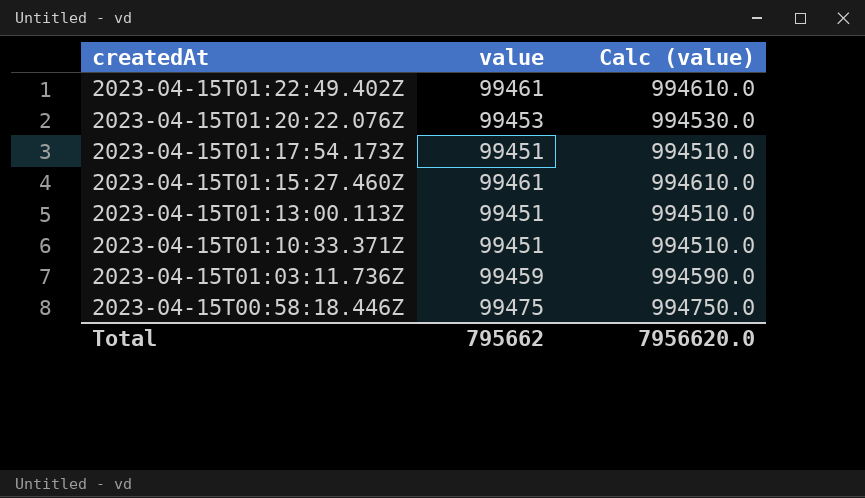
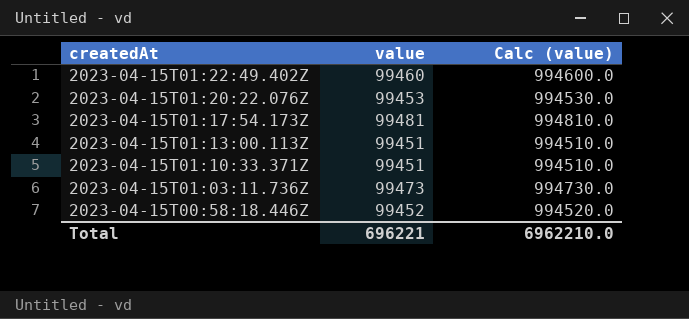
row 2023-04-15T01:15:27.460Z: 99461 | 994610.0 -> none
2023-04-15T01:22:49.402Z | value: 99461 -> 99460
2023-04-15T01:22:49.402Z | Calc (value): 994610.0 -> 994600.0
2023-04-15T01:17:54.173Z | value: 99451 -> 99481
2023-04-15T01:17:54.173Z | Calc (value): 994510.0 -> 994810.0
2023-04-15T01:03:11.736Z | value: 99459 -> 99473
2023-04-15T01:03:11.736Z | Calc (value): 994590.0 -> 994730.0
2023-04-15T00:58:18.446Z | value: 99475 -> 99452
2023-04-15T00:58:18.446Z | Calc (value): 994750.0 -> 994520.0
Total | value: 795662 -> 696221
Total | Calc (value): 7956620.0 -> 6962210.0

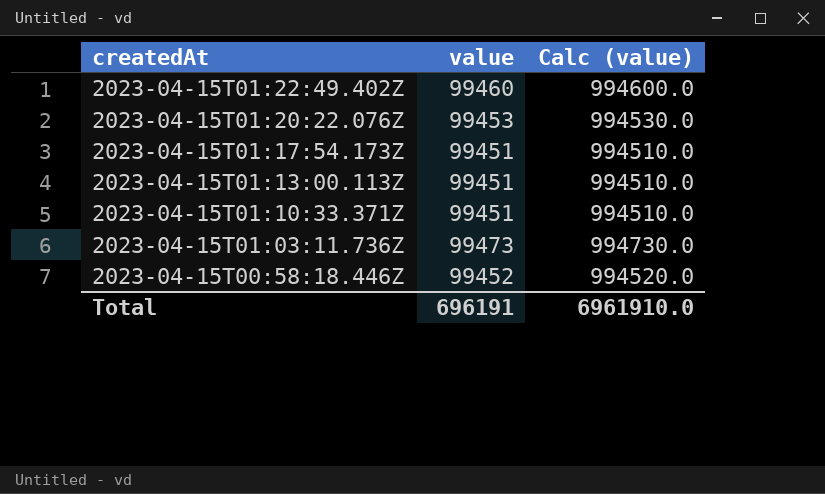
2023-04-15T01:17:54.173Z | value: 99481 -> 99451
2023-04-15T01:17:54.173Z | Calc (value): 994810.0 -> 994510.0
Total | value: 696221 -> 696191
Total | Calc (value): 6962210.0 -> 6961910.0

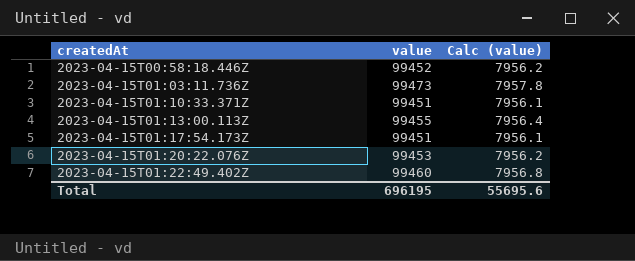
row order: createdAt descending -> createdAt ascending
column Calc (value) | formula: [value] * 10 -> [value] * 0.08
2023-04-15T01:13:00.113Z | value: 99451 -> 99455
Total | value: 696191 -> 696195
Total | Calc (value): 6961910.0 -> 55695.6

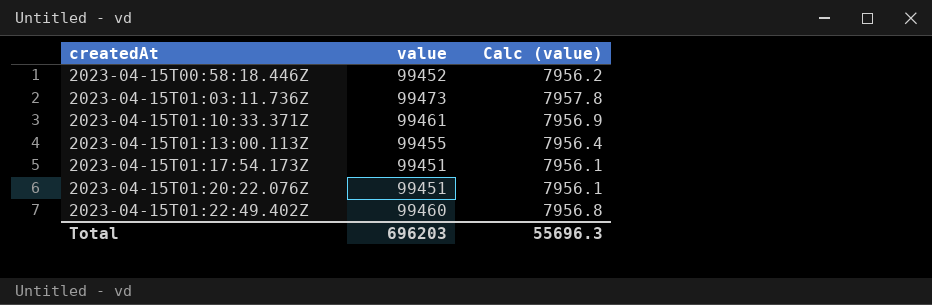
2023-04-15T01:10:33.371Z | value: 99451 -> 99461
2023-04-15T01:10:33.371Z | Calc (value): 7956.1 -> 7956.9
2023-04-15T01:20:22.076Z | value: 99453 -> 99451
2023-04-15T01:20:22.076Z | Calc (value): 7956.2 -> 7956.1
Total | value: 696195 -> 696203
Total | Calc (value): 55695.6 -> 55696.3

